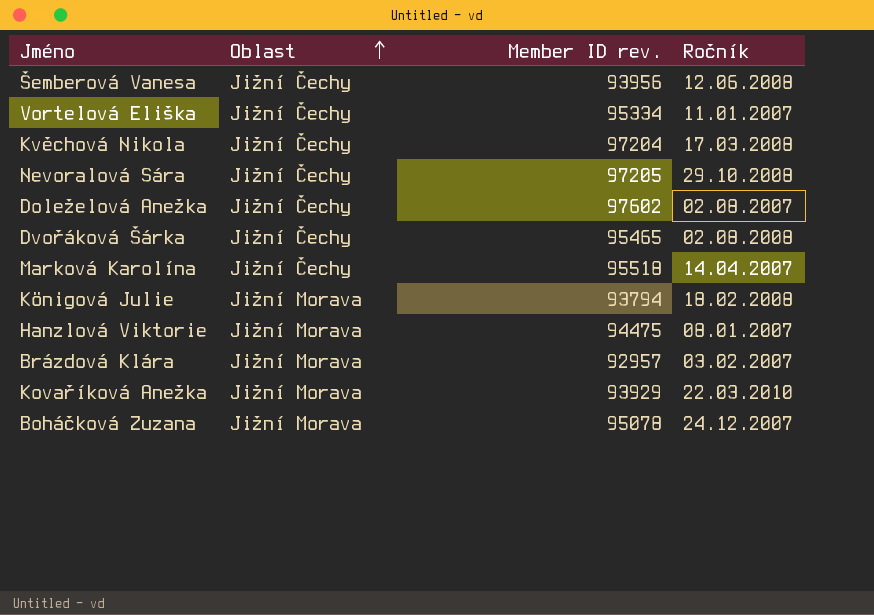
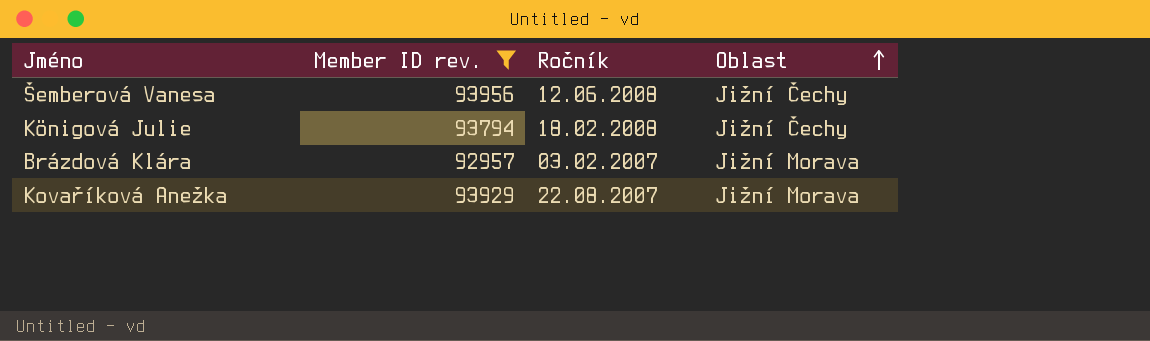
filter: none -> Member ID rev. <= 93956
column Oblast | position: 2 -> 4
Königová Julie | Oblast: Jižní Morava -> Jižní Čechy
Kovaříková Anežka | Ročník: 22.03.2010 -> 22.08.2007

